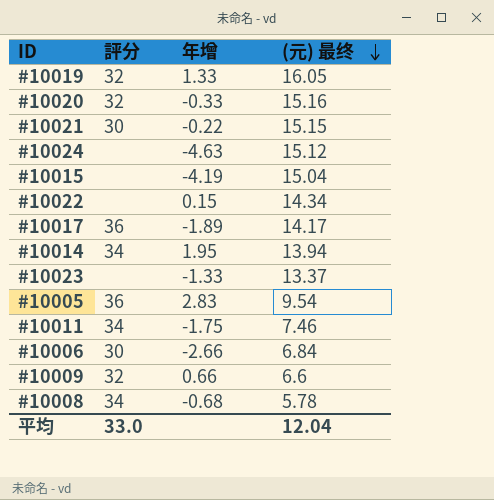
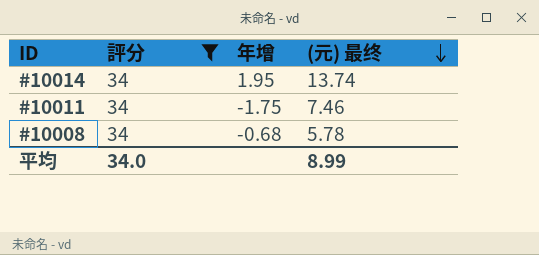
filter: none -> 評分 = 34
#10014 | (元) 最终: 13.94 -> 13.74
平均 | 評分: 33.0 -> 34.0
平均 | (元) 最终: 12.04 -> 8.99

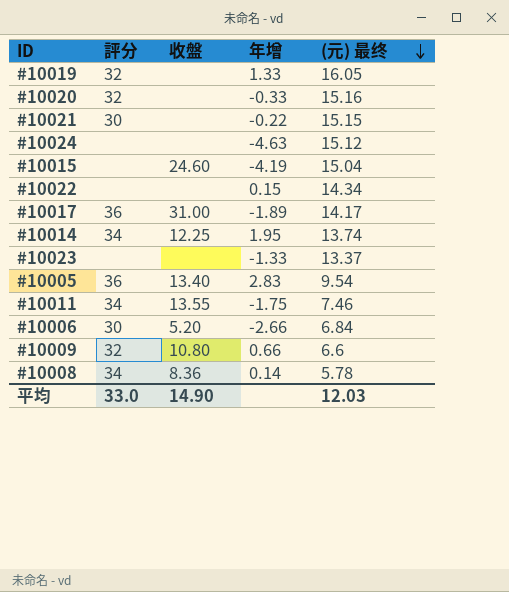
filter: 評分 = 34 -> none
column 收盤 | position: none -> 3
#10008 | 年增: -0.68 -> 0.14
平均 | 評分: 34.0 -> 33.0
平均 | (元) 最终: 8.99 -> 12.03

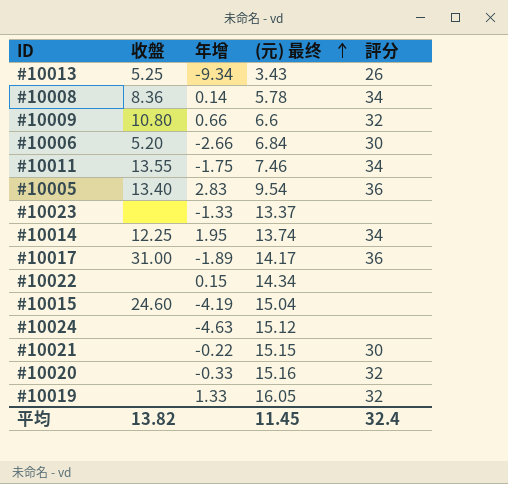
row order: (元) 最终 descending -> (元) 最终 ascending
column 評分 | position: 2 -> 5
row #10013: none -> 5.25 | -9.34 | 3.43 | 26
平均 | 收盤: 14.90 -> 13.82
平均 | (元) 最终: 12.03 -> 11.45
平均 | 評分: 33.0 -> 32.4

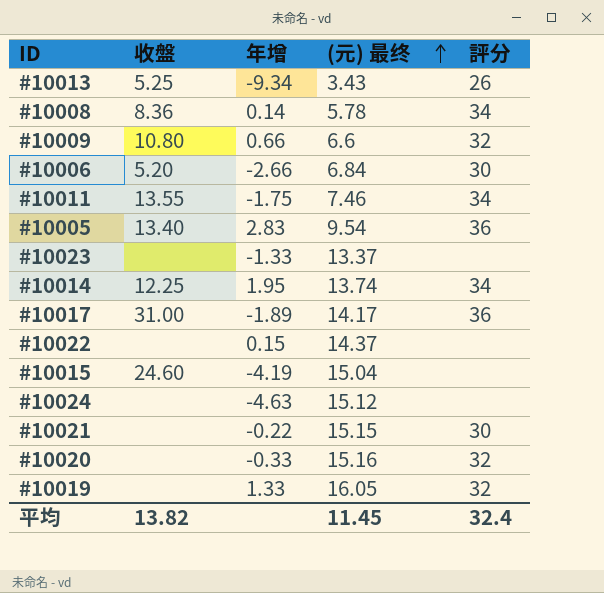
#10022 | (元) 最终: 14.34 -> 14.37

